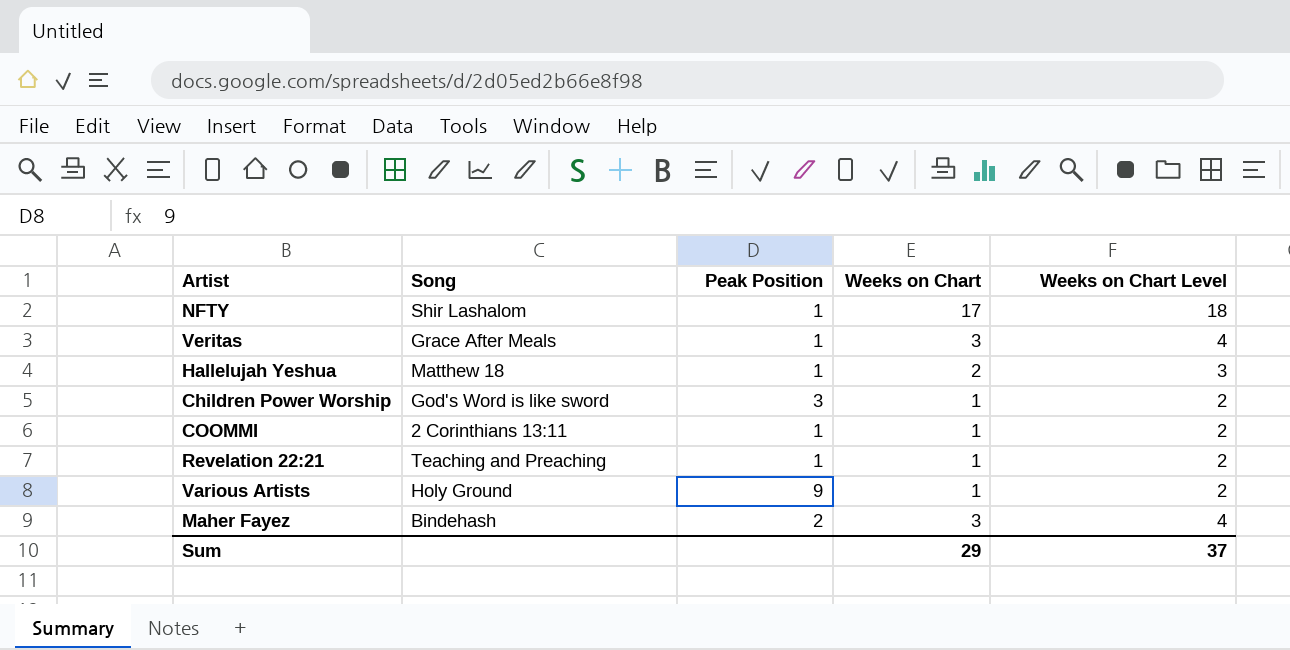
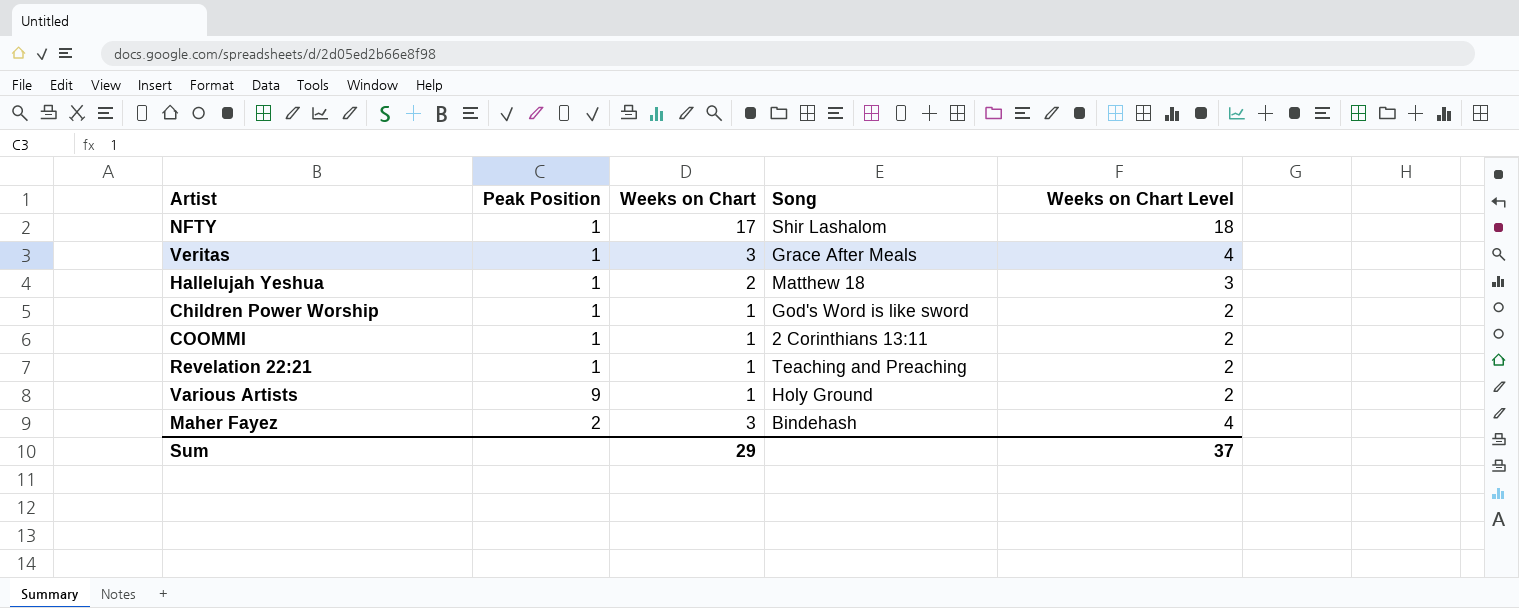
column Song | position: 2 -> 4
Children Power Worship | Peak Position: 3 -> 1

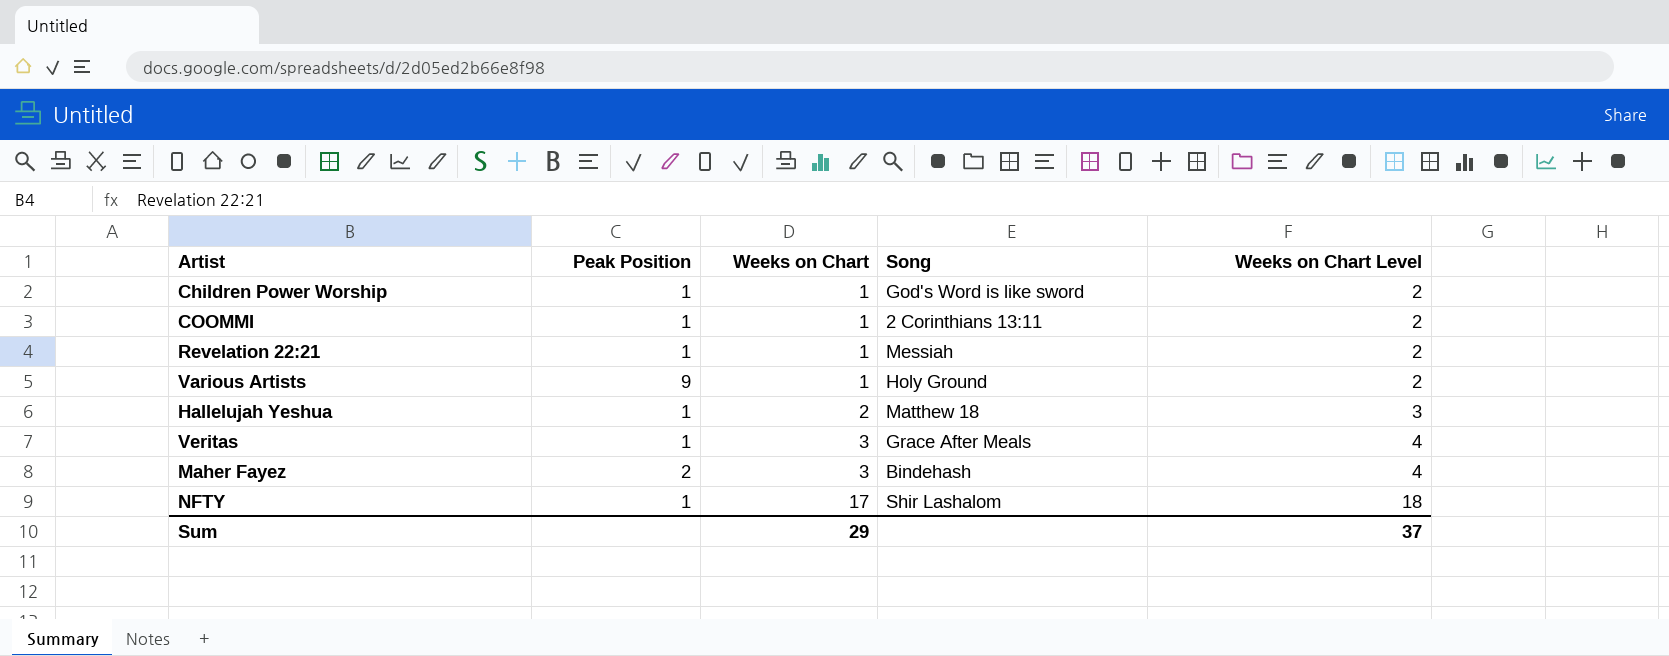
row order: none -> Weeks on Chart ascending
Revelation 22:21 | Song: Teaching and Preaching -> Messiah

